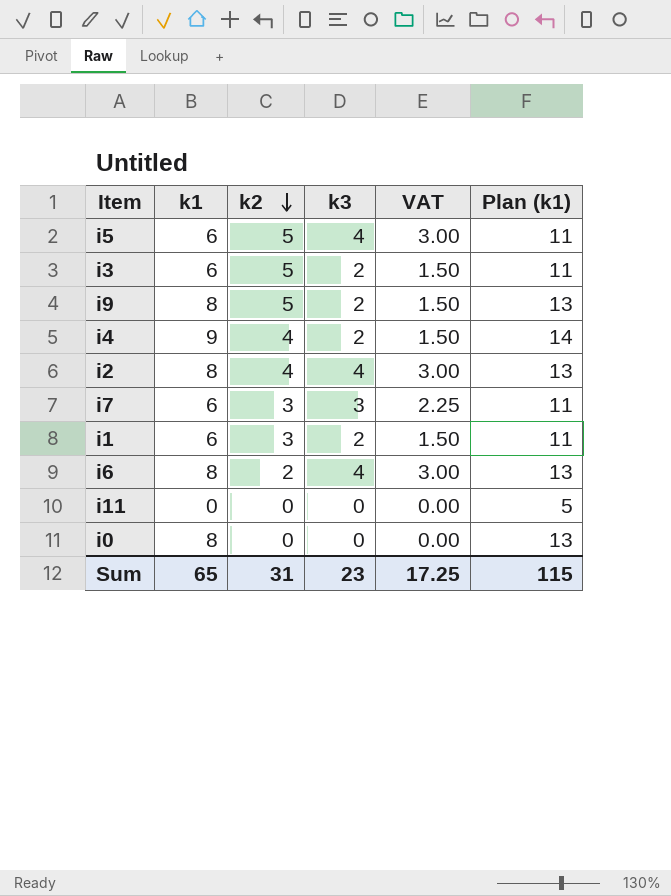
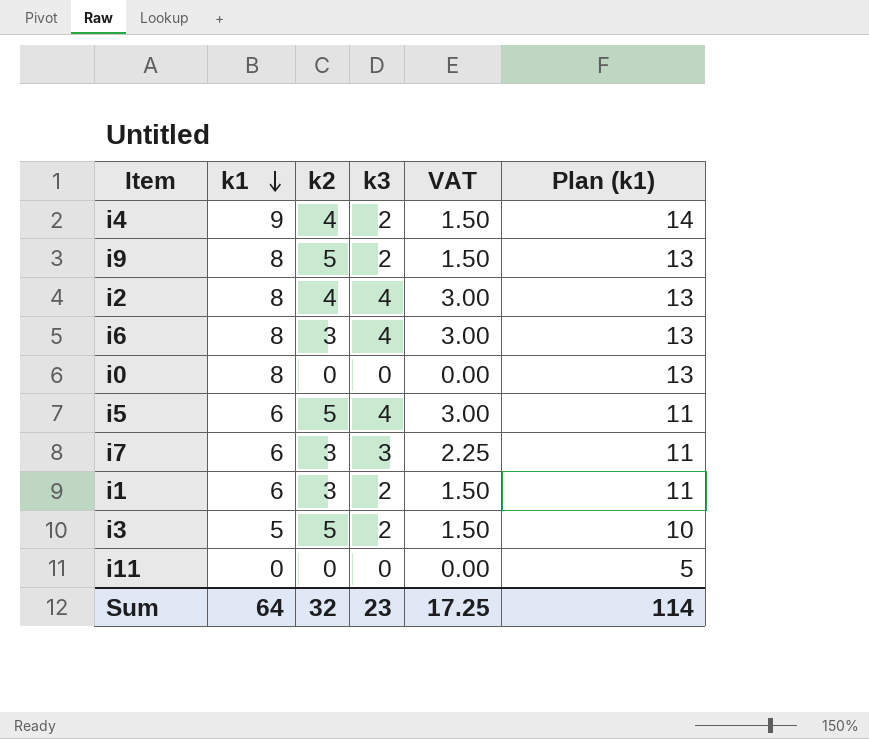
row order: k2 descending -> k1 descending
i6 | k2: 2 -> 3
i3 | k1: 6 -> 5
i3 | Plan (k1): 11 -> 10
Sum | k1: 65 -> 64
Sum | k2: 31 -> 32
Sum | Plan (k1): 115 -> 114

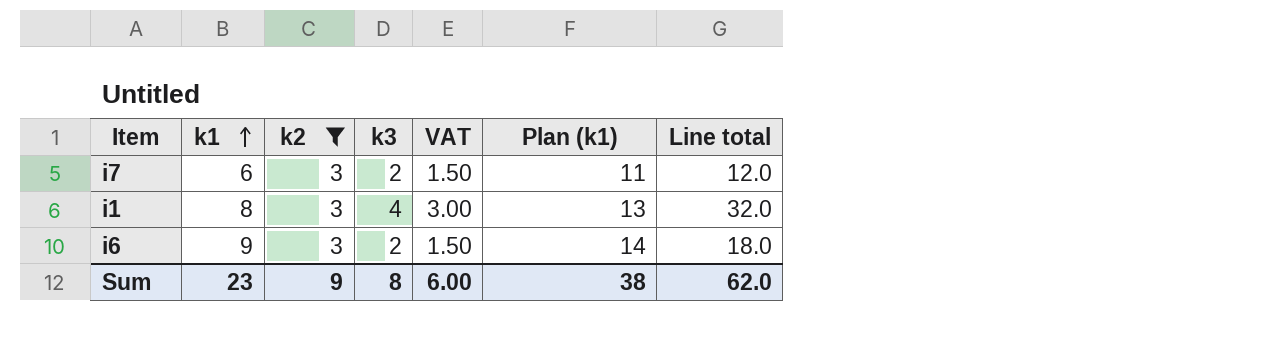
filter: none -> k2 = 3
row order: k1 descending -> k1 ascending
column Line total | formula: none -> [k1] * [k3]
i7 | k3: 3 -> 2
i7 | VAT: 2.25 -> 1.50
i1 | k1: 6 -> 8
i1 | k3: 2 -> 4
i1 | VAT: 1.50 -> 3.00
i1 | Plan (k1): 11 -> 13
i6 | k1: 8 -> 9
i6 | k3: 4 -> 2
i6 | VAT: 3.00 -> 1.50
i6 | Plan (k1): 13 -> 14
Sum | k1: 64 -> 23
Sum | k2: 32 -> 9
Sum | k3: 23 -> 8
Sum | VAT: 17.25 -> 6.00
Sum | Plan (k1): 114 -> 38

